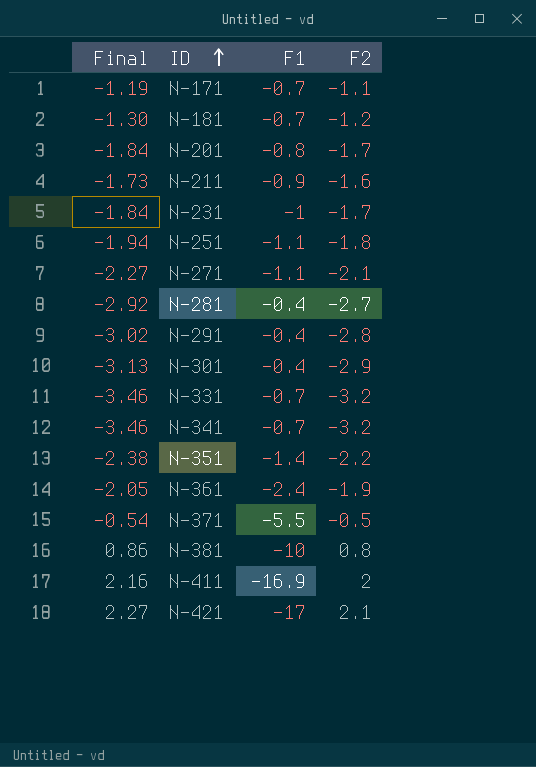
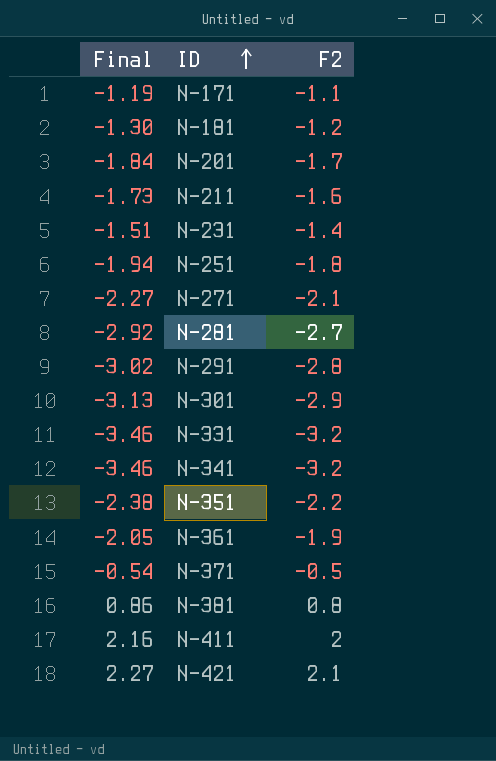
column F1 | position: 3 -> none
N-231 | Final: -1.84 -> -1.51
N-231 | F2: -1.7 -> -1.4

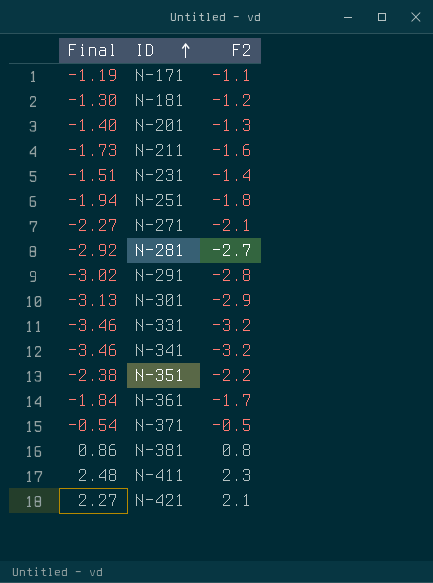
N-201 | Final: -1.84 -> -1.40
N-201 | F2: -1.7 -> -1.3
N-361 | Final: -2.05 -> -1.84
N-361 | F2: -1.9 -> -1.7
N-411 | Final: 2.16 -> 2.48
N-411 | F2: 2 -> 2.3

